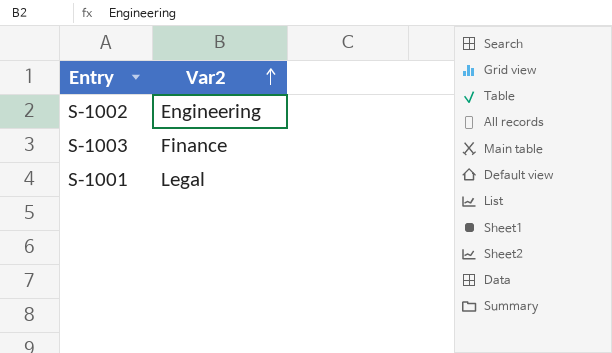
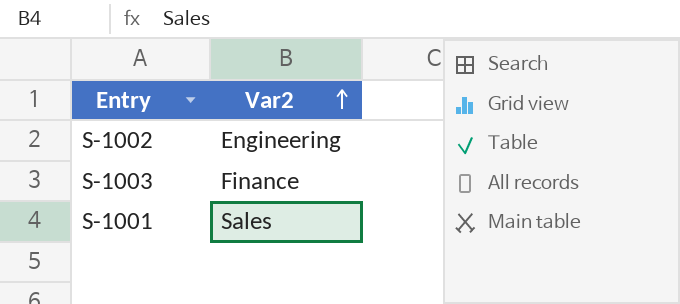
S-1001 | Var2: Legal -> Sales

